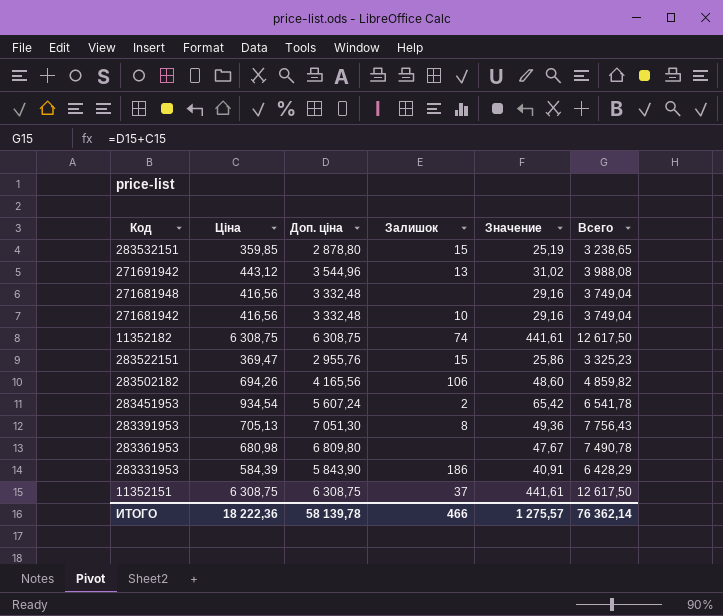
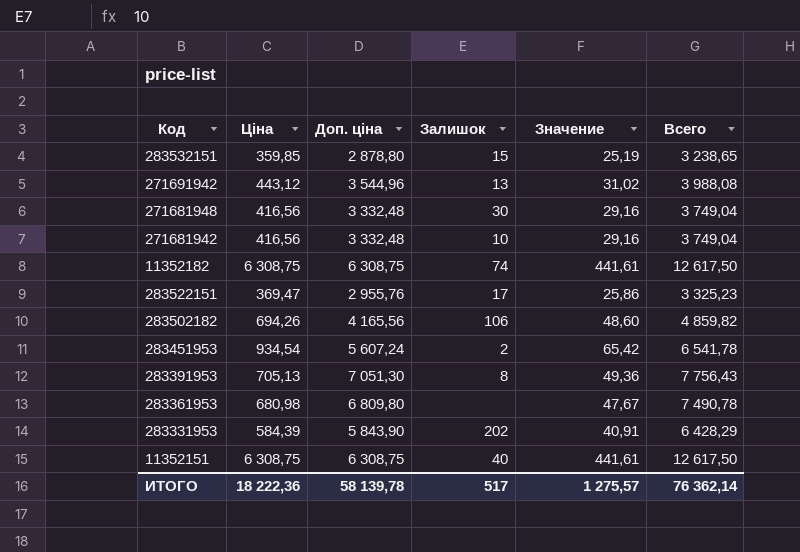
271681948 | Залишок: none -> 30
283522151 | Залишок: 15 -> 17
283331953 | Залишок: 186 -> 202
11352151 | Залишок: 37 -> 40
ИТОГО | Залишок: 466 -> 517

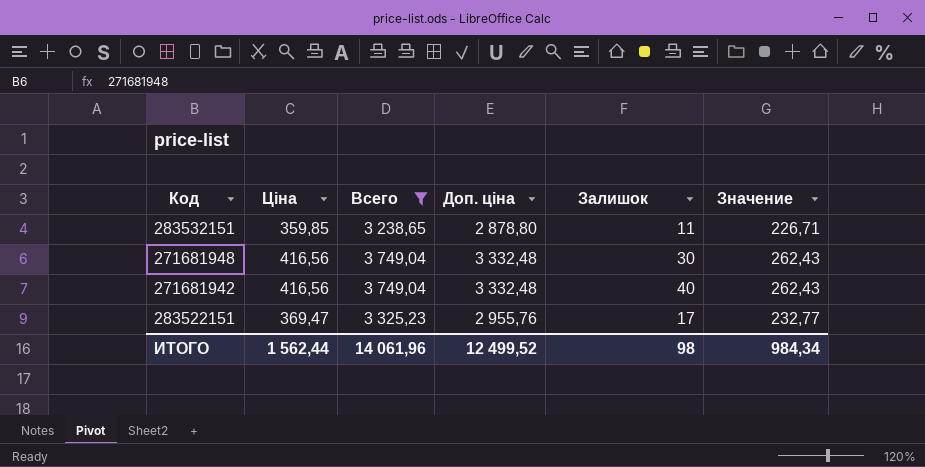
filter: none -> Всего <= 3 749,04
column Всего | position: 6 -> 3
column Значение | formula: [Ціна] * 0,07 -> [Всего] * 0,07
283532151 | Залишок: 15 -> 11
271681942 | Залишок: 10 -> 40
ИТОГО | Ціна: 18 222,36 -> 1 562,44
ИТОГО | Всего: 76 362,14 -> 14 061,96
ИТОГО | Доп. ціна: 58 139,78 -> 12 499,52
ИТОГО | Залишок: 517 -> 98
ИТОГО | Значение: 1 275,57 -> 984,34

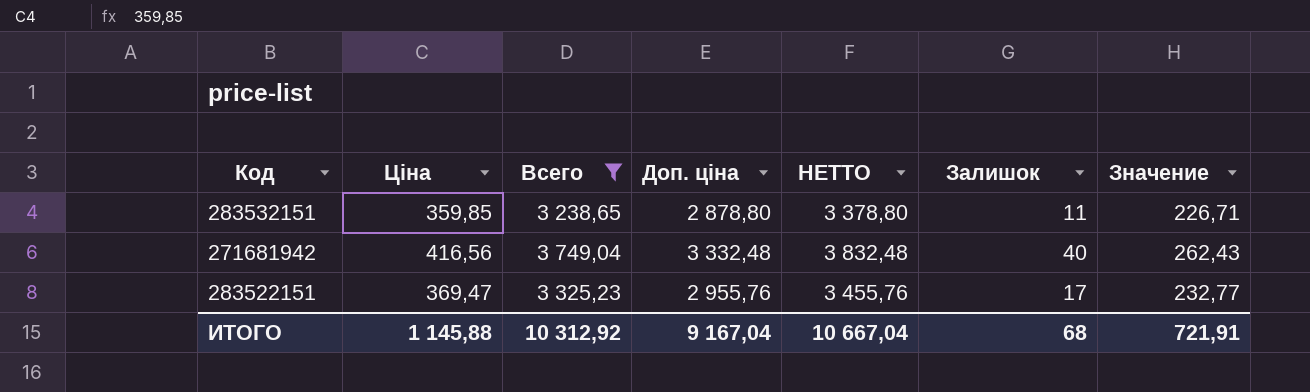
column НЕТТО | formula: none -> [Доп. ціна] + 500
row 271681948: 416,56 | 3 749,04 | 3 332,48 | 30 | 262,43 -> none
ИТОГО | Ціна: 1 562,44 -> 1 145,88
ИТОГО | Всего: 14 061,96 -> 10 312,92
ИТОГО | Доп. ціна: 12 499,52 -> 9 167,04
ИТОГО | Залишок: 98 -> 68
ИТОГО | Значение: 984,34 -> 721,91

